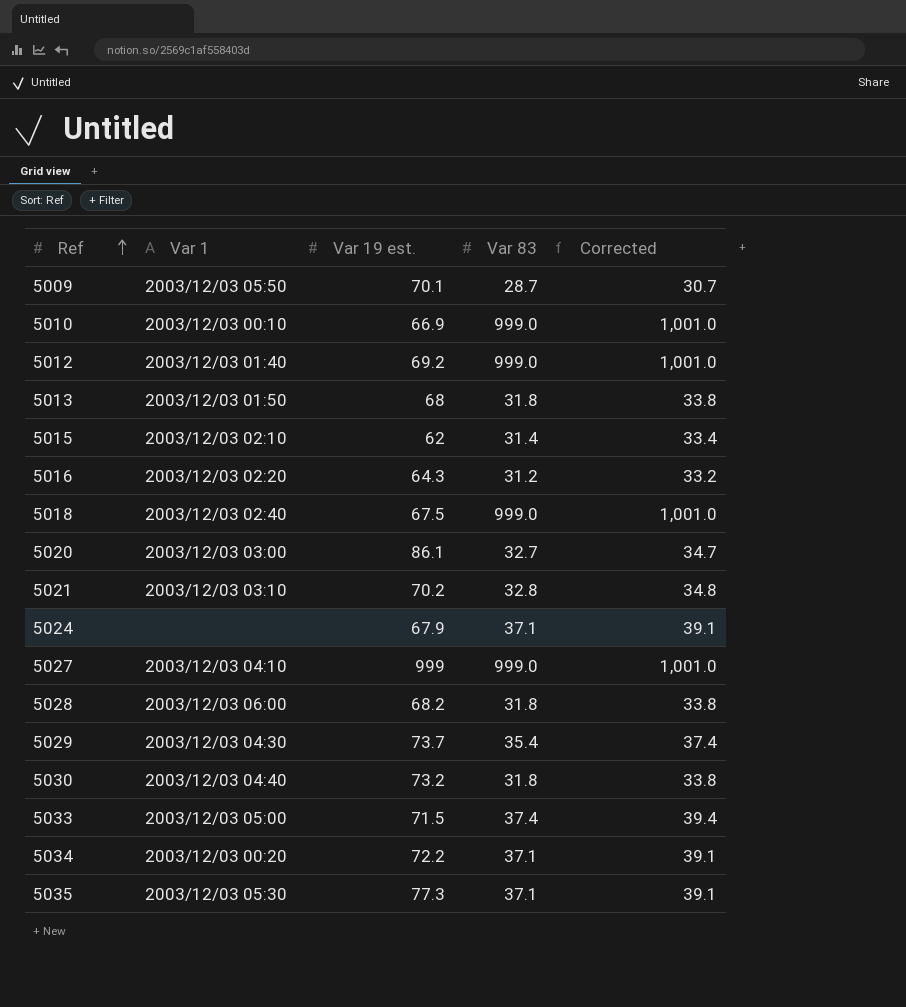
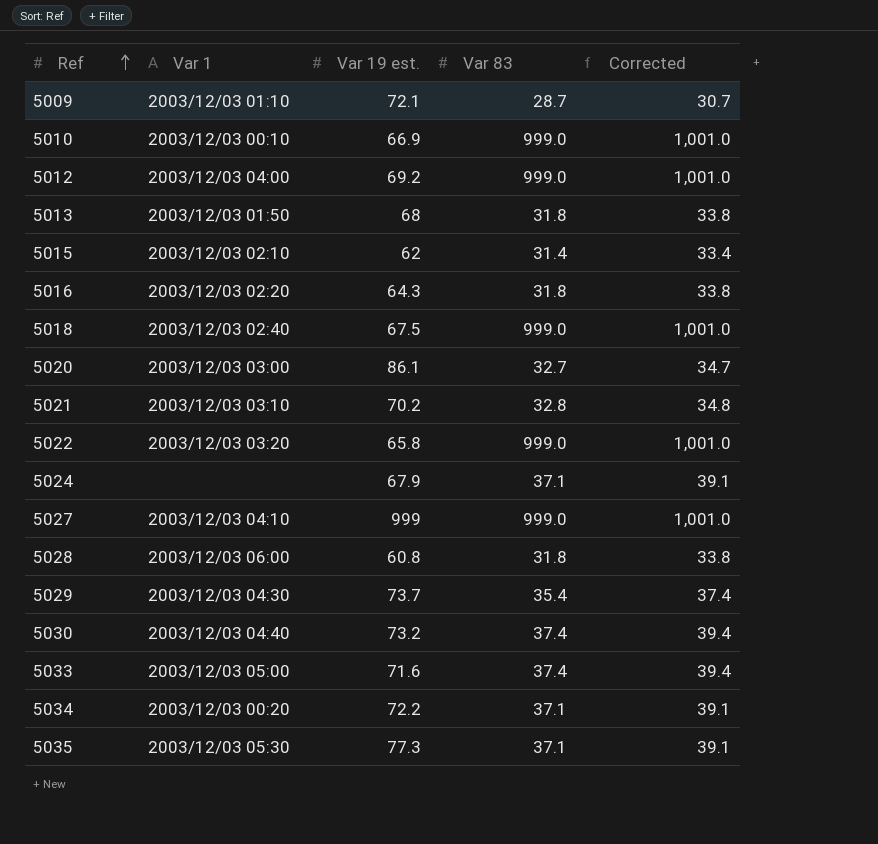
5009 | Var 1: 2003/12/03 05:50 -> 2003/12/03 01:10
5009 | Var 19 est.: 70.1 -> 72.1
5012 | Var 1: 2003/12/03 01:40 -> 2003/12/03 04:00
5016 | Var 83: 31.2 -> 31.8
5016 | Corrected: 33.2 -> 33.8
row 5022: none -> 2003/12/03 03:20 | 65.8 | 999.0 | 1,001.0
5028 | Var 19 est.: 68.2 -> 60.8
5030 | Var 83: 31.8 -> 37.4
5030 | Corrected: 33.8 -> 39.4
5033 | Var 19 est.: 71.5 -> 71.6

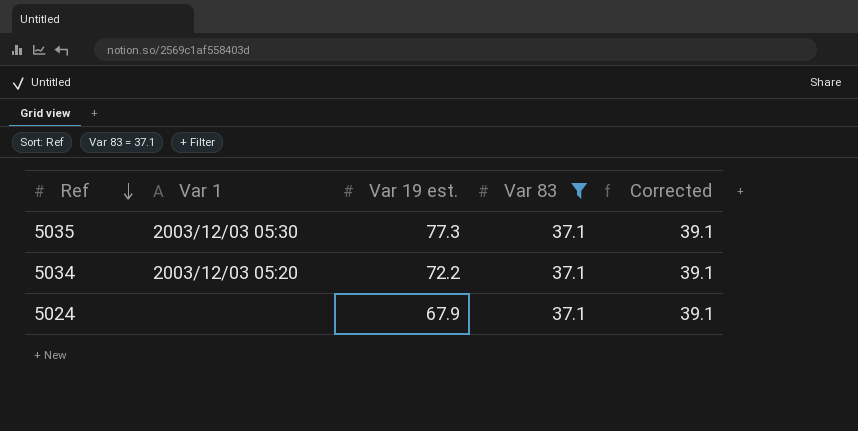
filter: none -> Var 83 = 37.1
row order: Ref ascending -> Ref descending
5034 | Var 1: 2003/12/03 00:20 -> 2003/12/03 05:20

